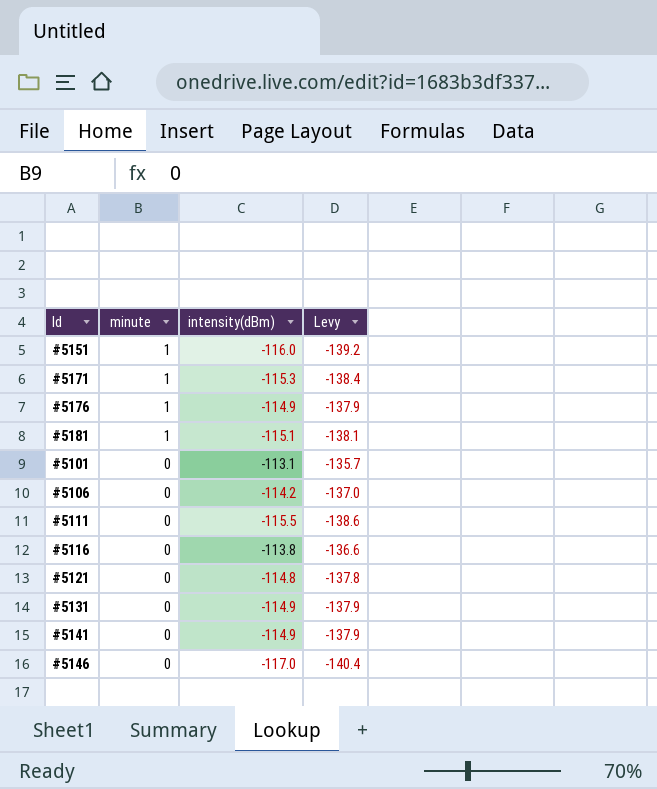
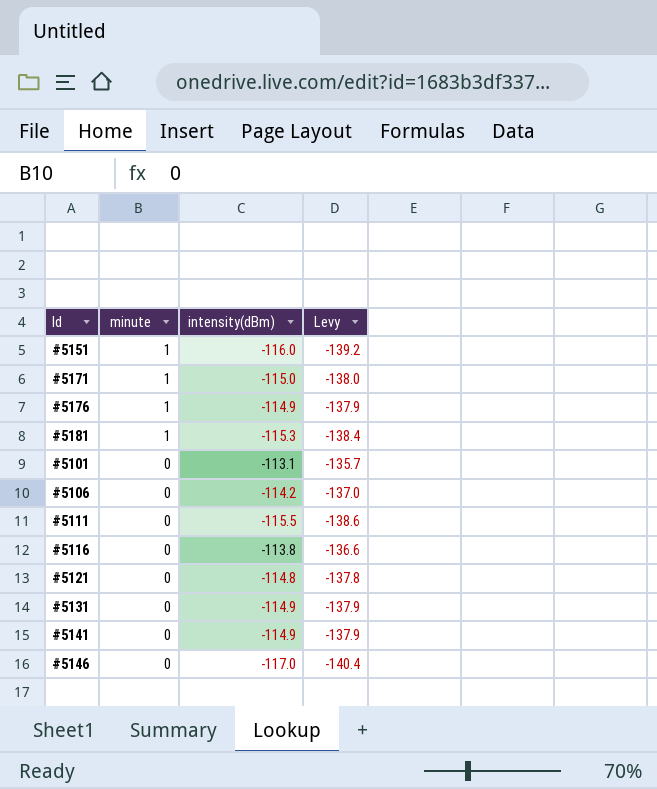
#5171 | intensity(dBm): -115.3 -> -115.0
#5171 | Levy: -138.4 -> -138.0
#5181 | intensity(dBm): -115.1 -> -115.3
#5181 | Levy: -138.1 -> -138.4

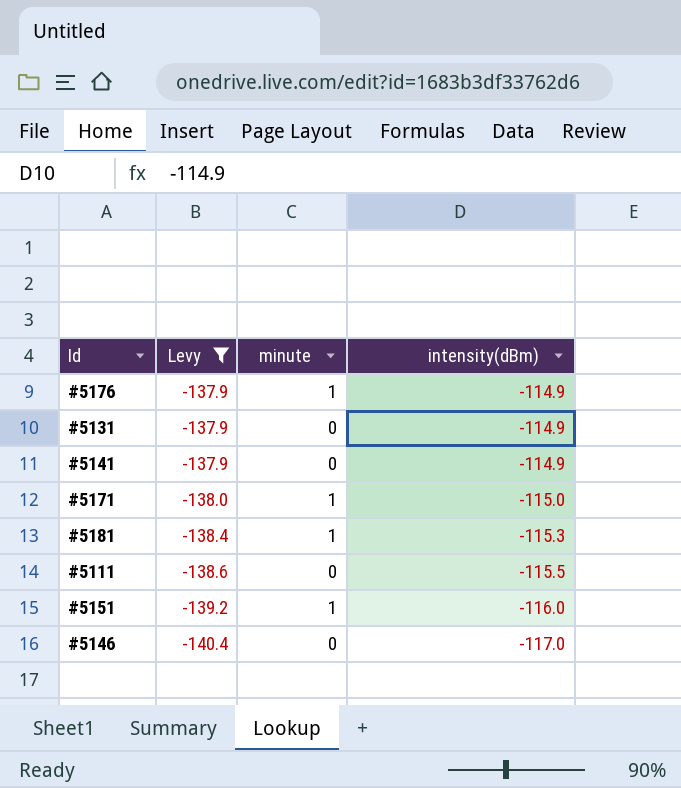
filter: none -> Levy <= -137.9
row order: minute descending -> Levy descending
column Levy | position: 4 -> 2

